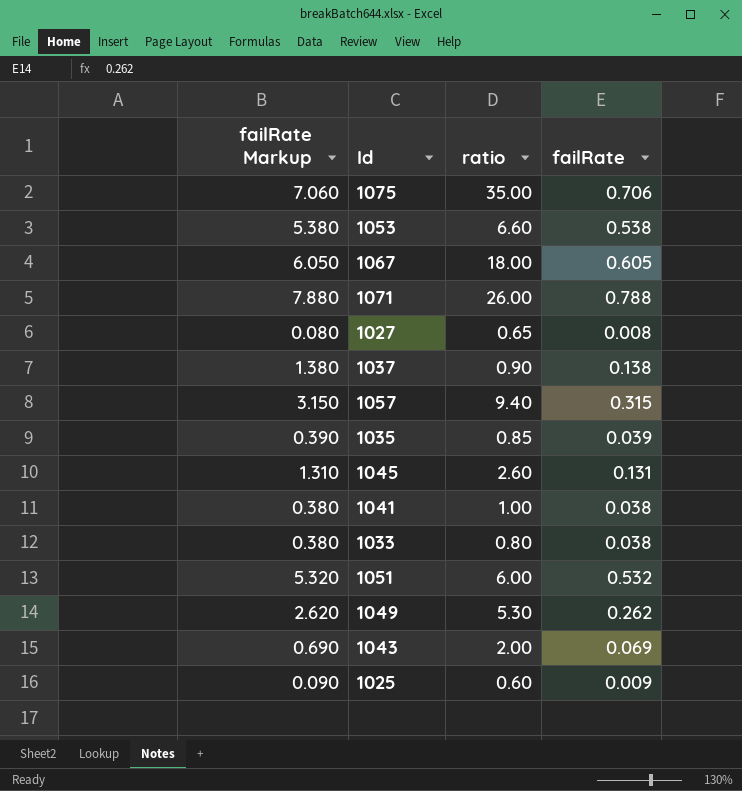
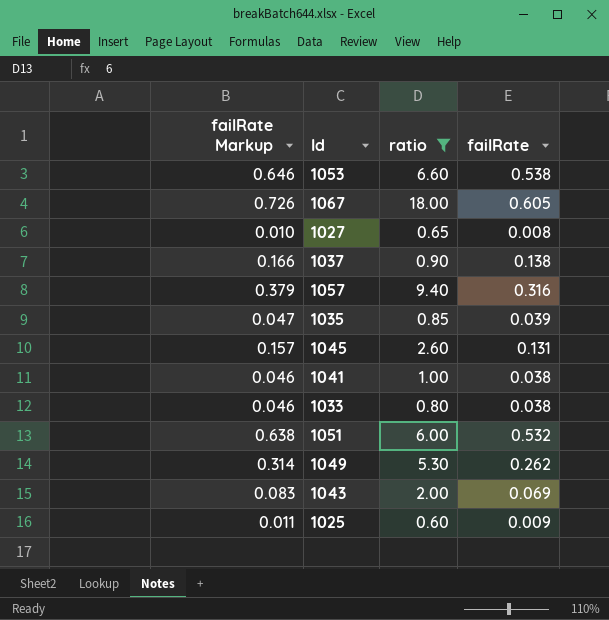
filter: none -> ratio <= 18.00
column failRate Markup | formula: [failRate] * 10 -> [failRate] * 1.2
1057 | failRate: 0.315 -> 0.316

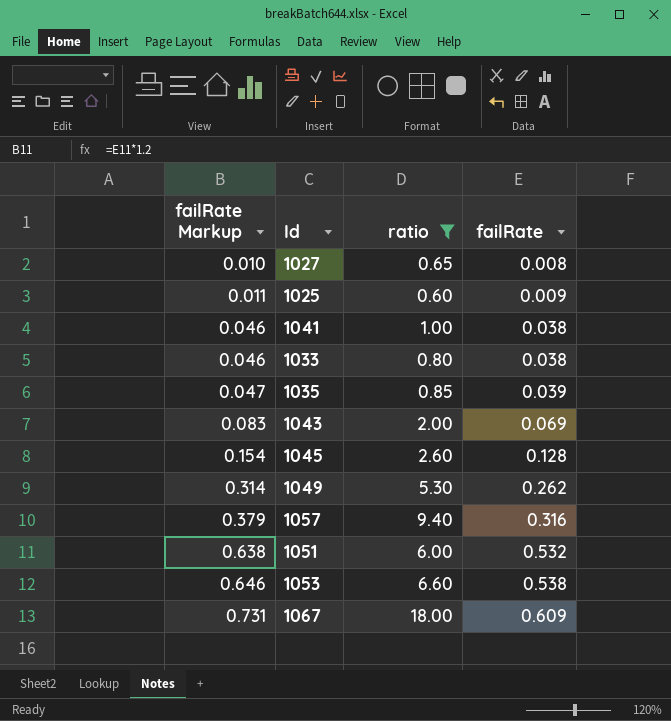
row order: none -> failRate Markup ascending
row 1037: 0.166 | 0.90 | 0.138 -> none
1045 | failRate Markup: 0.157 -> 0.154
1045 | failRate: 0.131 -> 0.128
1067 | failRate Markup: 0.726 -> 0.731
1067 | failRate: 0.605 -> 0.609

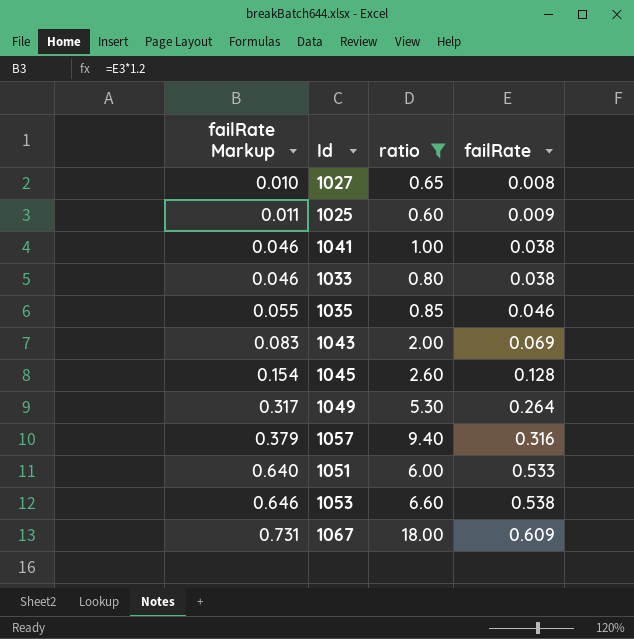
1035 | failRate Markup: 0.047 -> 0.055
1035 | failRate: 0.039 -> 0.046
1049 | failRate Markup: 0.314 -> 0.317
1049 | failRate: 0.262 -> 0.264
1051 | failRate Markup: 0.638 -> 0.640
1051 | failRate: 0.532 -> 0.533

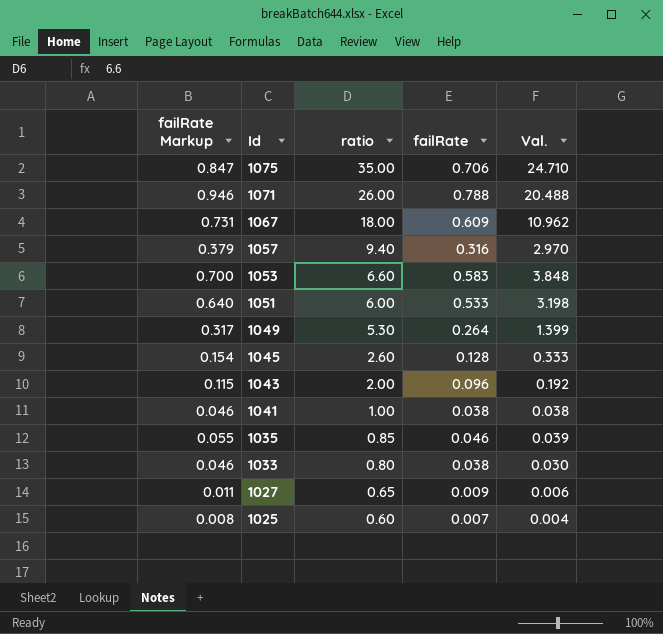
filter: ratio <= 18.00 -> none
row order: failRate Markup ascending -> Id descending
column Val. | formula: none -> [ratio] * [failRate]
1053 | failRate Markup: 0.646 -> 0.700
1053 | failRate: 0.538 -> 0.583
1043 | failRate Markup: 0.083 -> 0.115
1043 | failRate: 0.069 -> 0.096
1027 | failRate Markup: 0.010 -> 0.011
1027 | failRate: 0.008 -> 0.009
1025 | failRate Markup: 0.011 -> 0.008
1025 | failRate: 0.009 -> 0.007

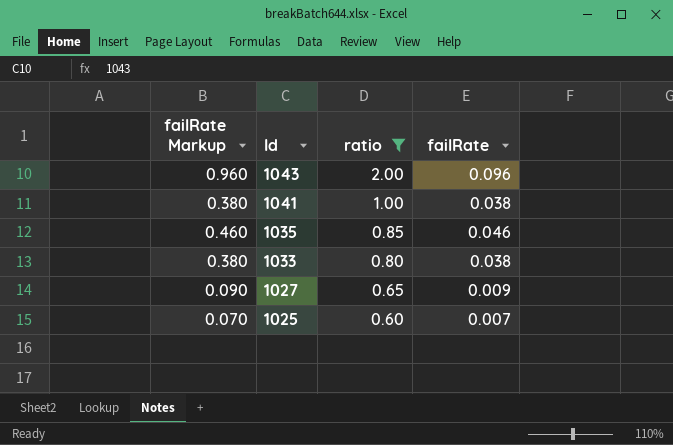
filter: none -> ratio <= 2.00
column Val. | formula: [ratio] * [failRate] -> none
column failRate Markup | formula: [failRate] * 1.2 -> [failRate] * 10

